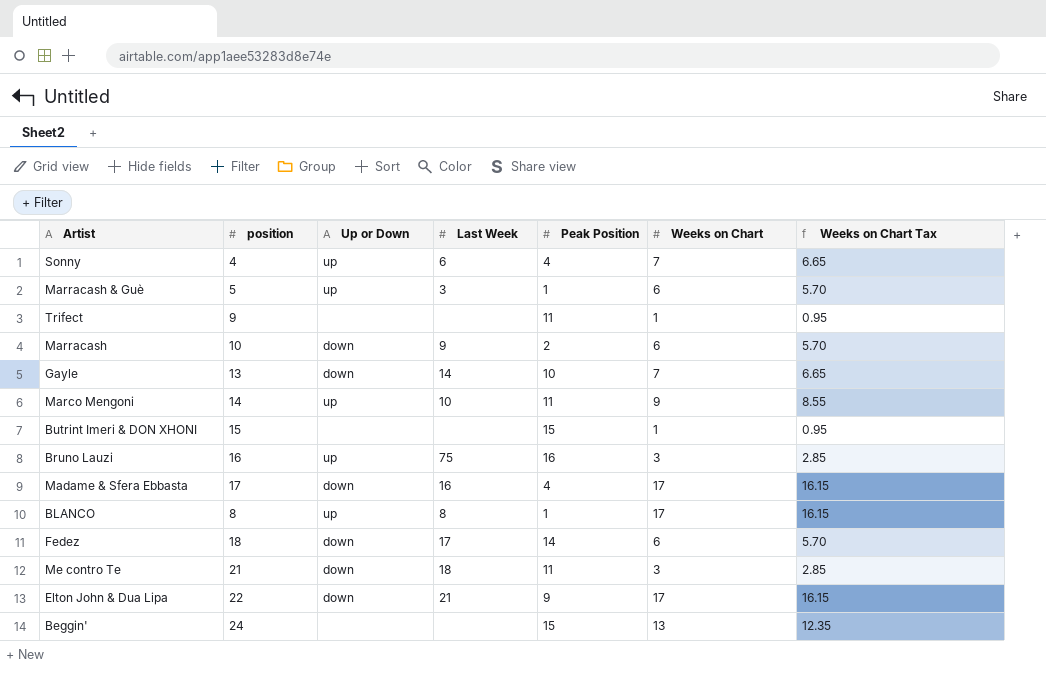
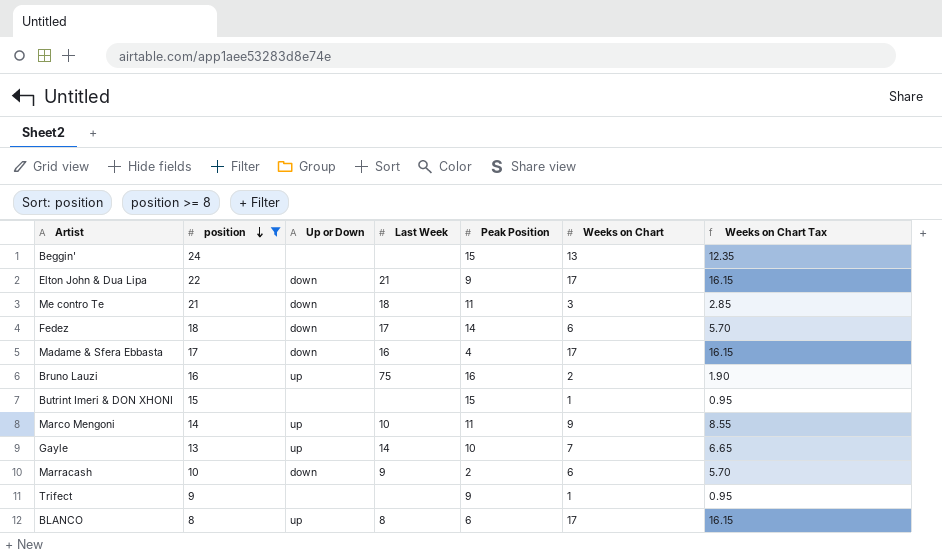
filter: none -> position >= 8
row order: none -> position descending
Bruno Lauzi | Weeks on Chart: 3 -> 2
Bruno Lauzi | Weeks on Chart Tax: 2.85 -> 1.90
Gayle | Up or Down: down -> up
Trifect | Peak Position: 11 -> 9
BLANCO | Peak Position: 1 -> 6

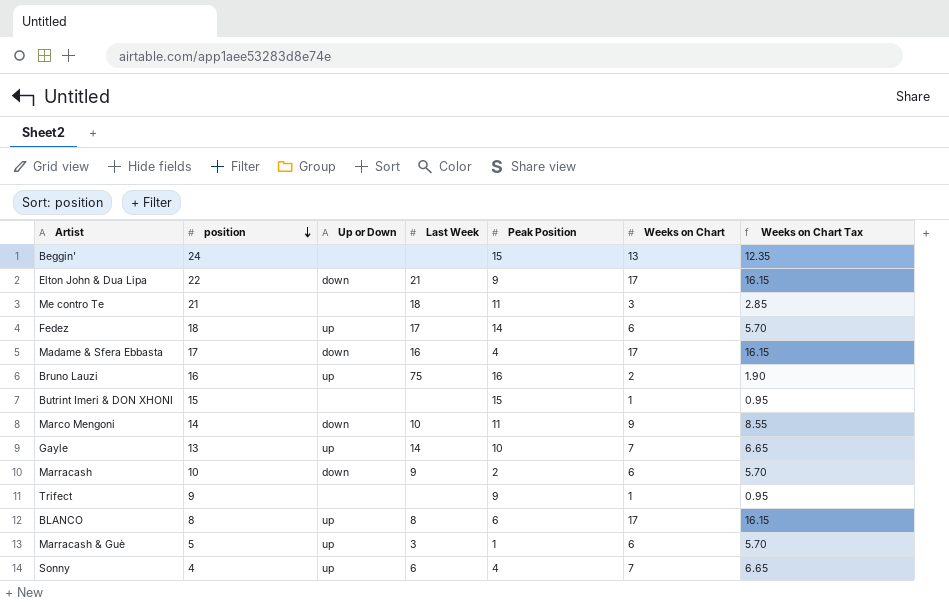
filter: position >= 8 -> none
Me contro Te | Up or Down: down -> none
Fedez | Up or Down: down -> up
Marco Mengoni | Up or Down: up -> down

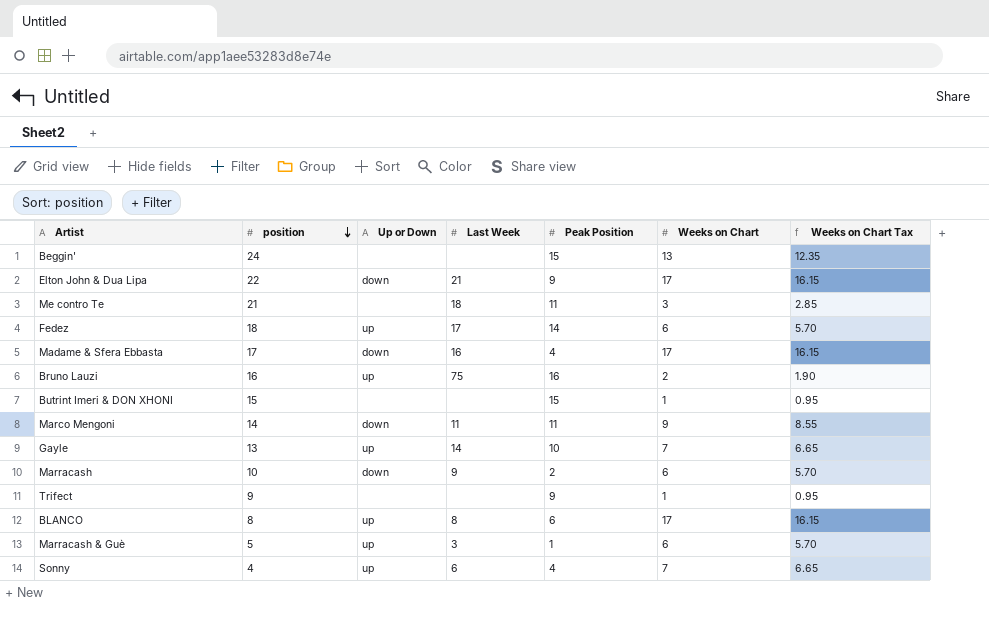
Marco Mengoni | Last Week: 10 -> 11

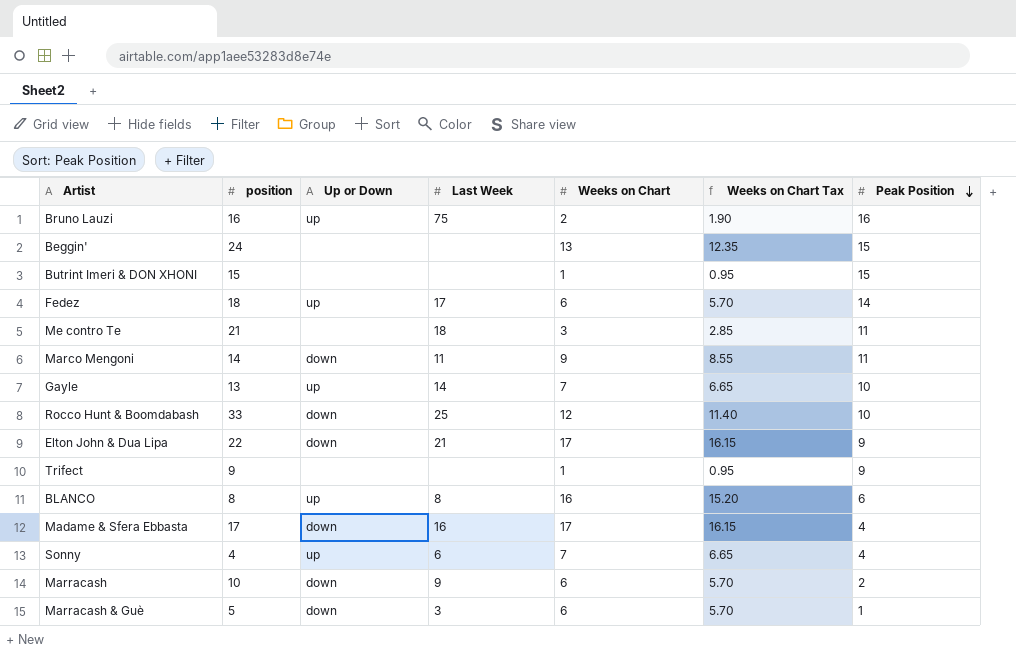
row order: position descending -> Peak Position descending
column Peak Position | position: 5 -> 7
row Rocco Hunt & Boomdabash: none -> 33 | down | 25 | 12 | 11.40 | 10
BLANCO | Weeks on Chart: 17 -> 16
BLANCO | Weeks on Chart Tax: 16.15 -> 15.20
Marracash & Guè | Up or Down: up -> down

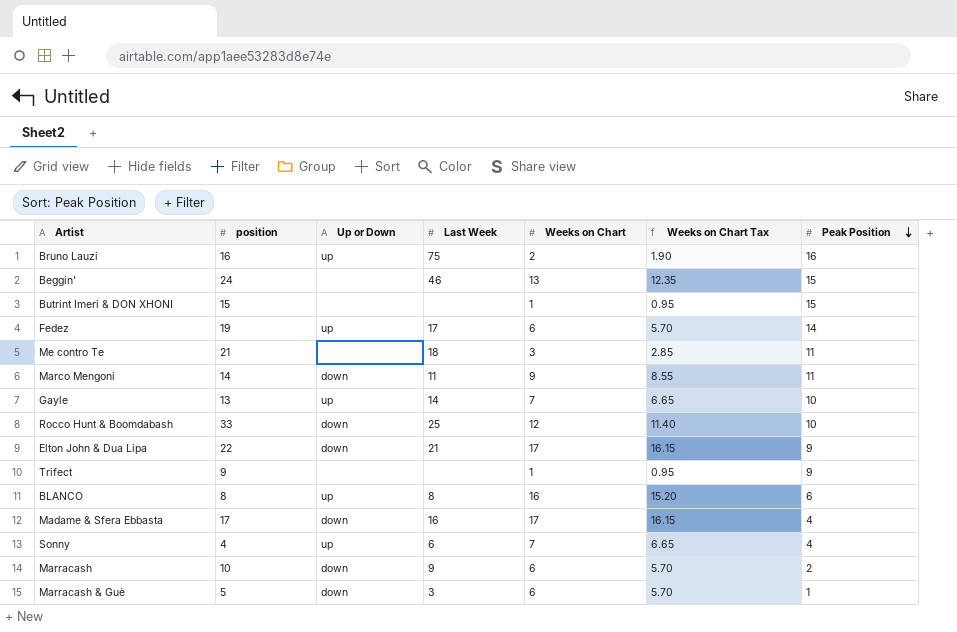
Beggin' | Last Week: none -> 46
Fedez | position: 18 -> 19

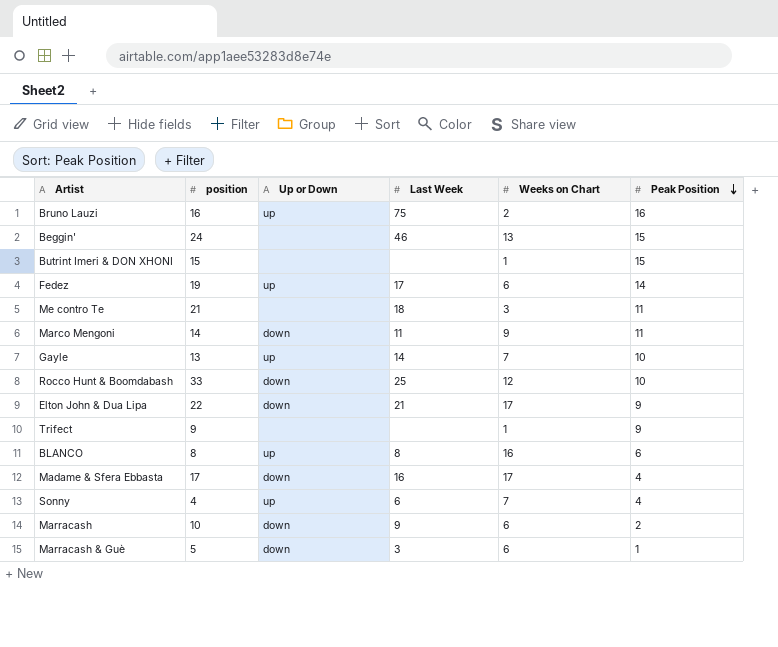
column Weeks on Chart Tax | formula: [Weeks on Chart] * 0.95 -> none

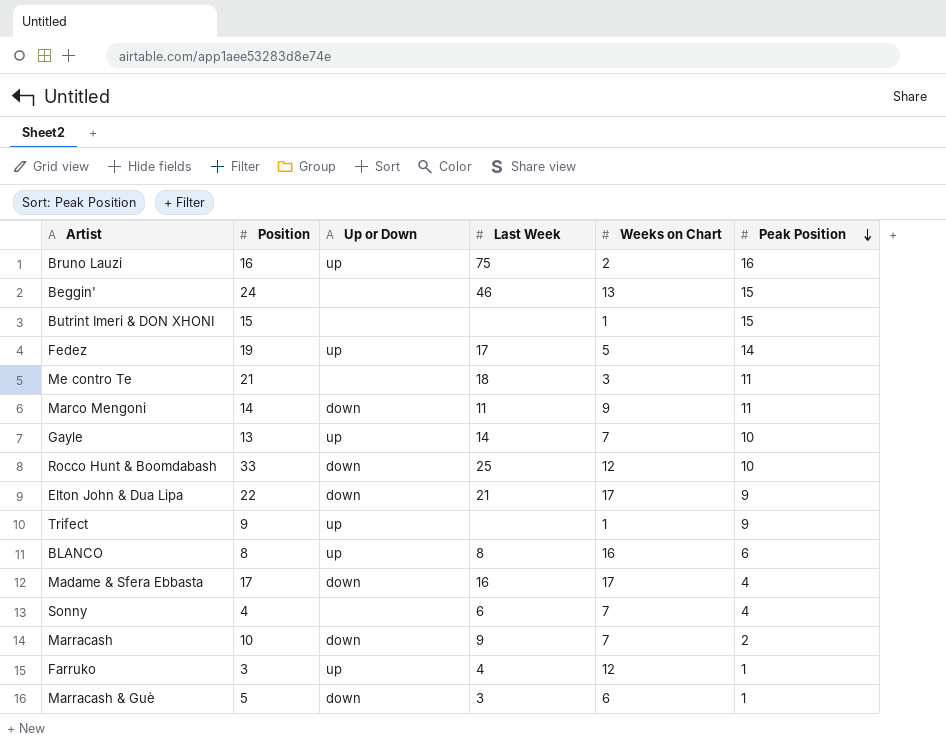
column name: position -> Position
Fedez | Weeks on Chart: 6 -> 5
Trifect | Up or Down: none -> up
Sonny | Up or Down: up -> none
Marracash | Weeks on Chart: 6 -> 7
row Farruko: none -> 3 | up | 4 | 12 | 1

